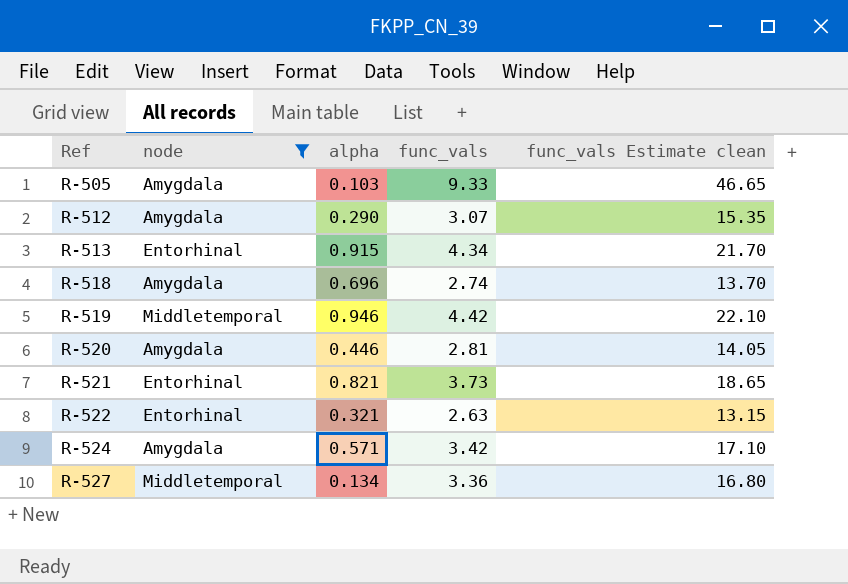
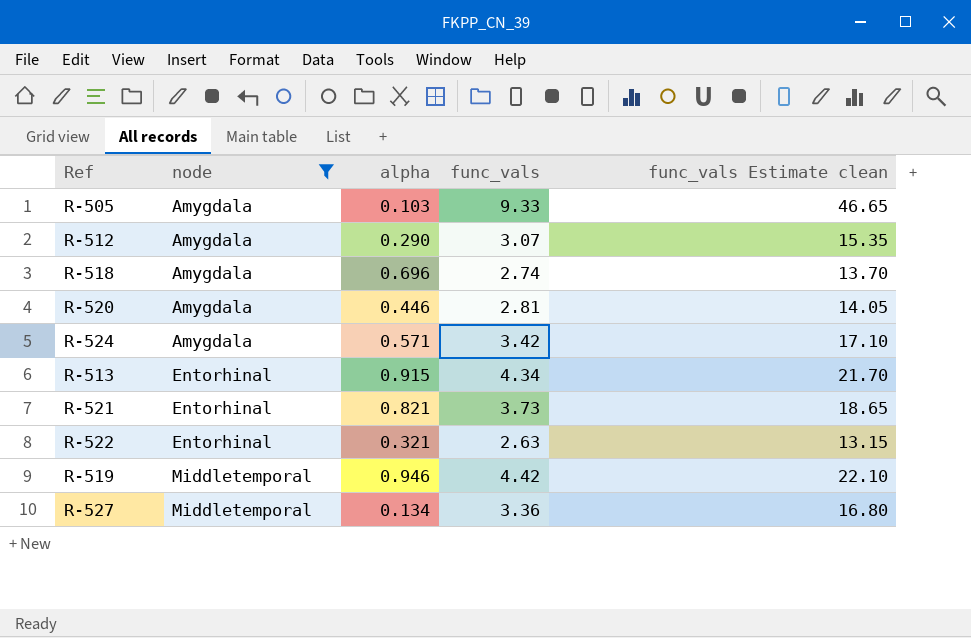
row order: Ref ascending -> node ascending

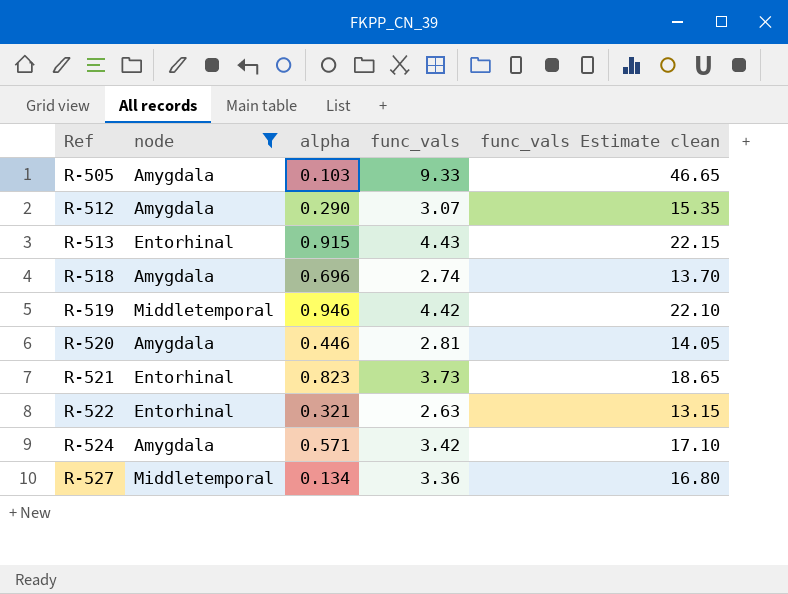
row order: node ascending -> Ref ascending
R-513 | func_vals: 4.34 -> 4.43
R-513 | func_vals Estimate clean: 21.70 -> 22.15
R-521 | alpha: 0.821 -> 0.823

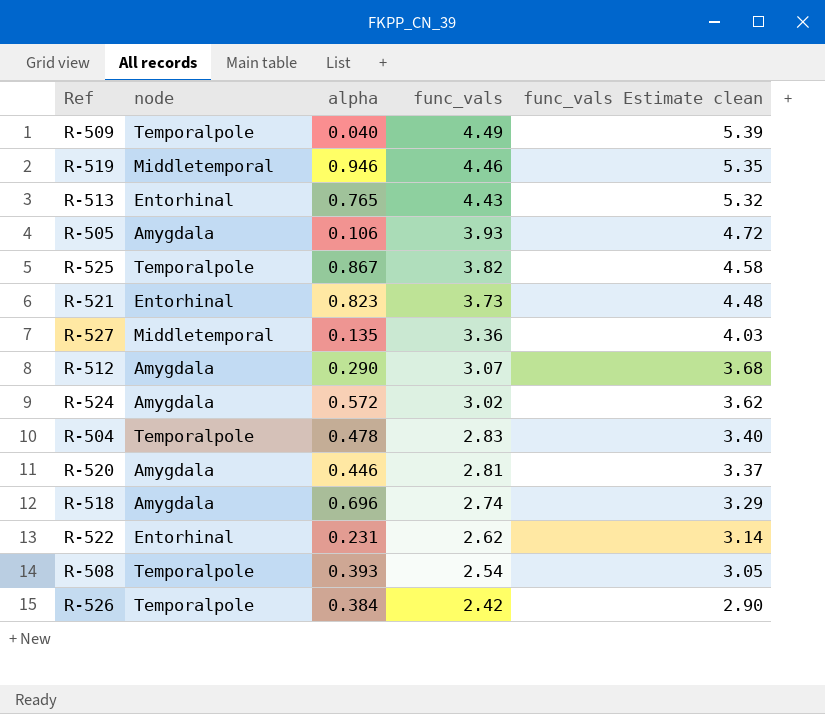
filter: node != Temporalpole -> none
row order: Ref ascending -> func_vals descending
column func_vals Estimate clean | formula: [func_vals] * 5 -> [func_vals] * 1.2
R-519 | func_vals: 4.42 -> 4.46
R-513 | alpha: 0.915 -> 0.765
R-505 | alpha: 0.103 -> 0.106
R-505 | func_vals: 9.33 -> 3.93
R-527 | alpha: 0.134 -> 0.135
R-524 | alpha: 0.571 -> 0.572
R-524 | func_vals: 3.42 -> 3.02
R-522 | alpha: 0.321 -> 0.231
R-522 | func_vals: 2.63 -> 2.62

